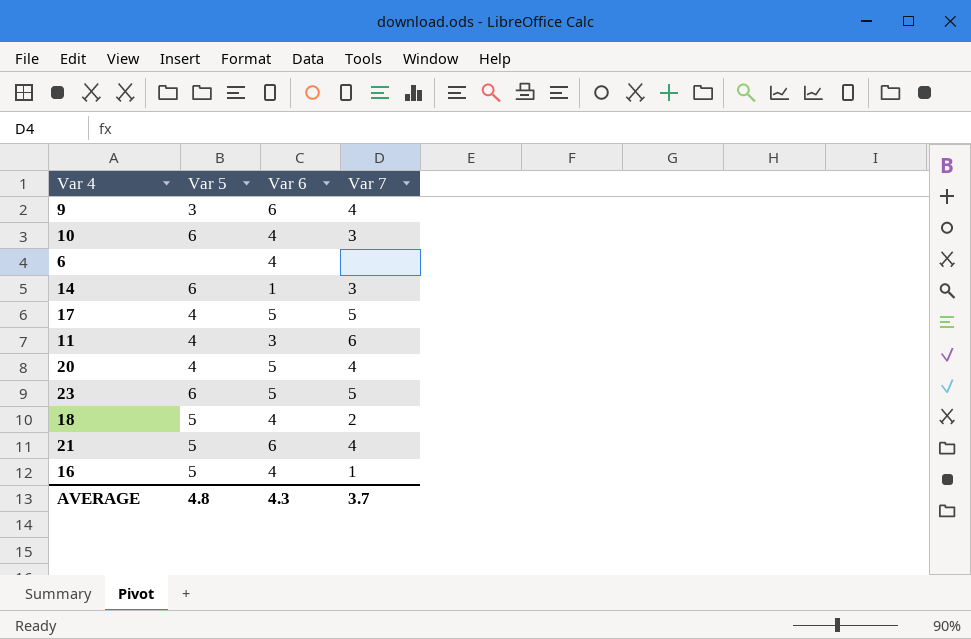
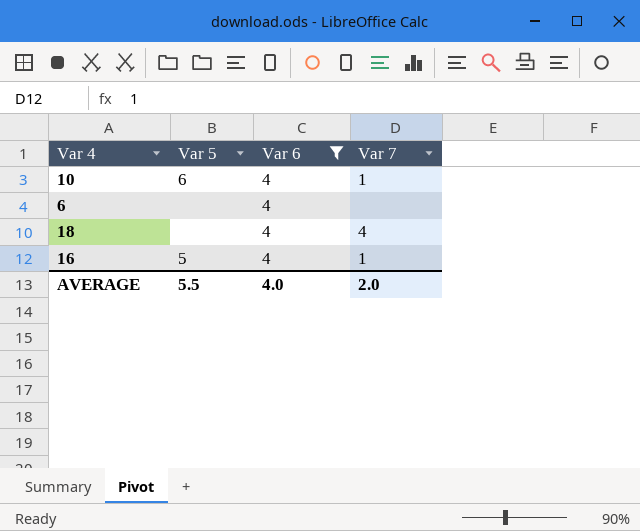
filter: none -> Var 6 = 4
10 | Var 7: 3 -> 1
18 | Var 5: 5 -> none
18 | Var 7: 2 -> 4
AVERAGE | Var 5: 4.8 -> 5.5
AVERAGE | Var 6: 4.3 -> 4.0
AVERAGE | Var 7: 3.7 -> 2.0

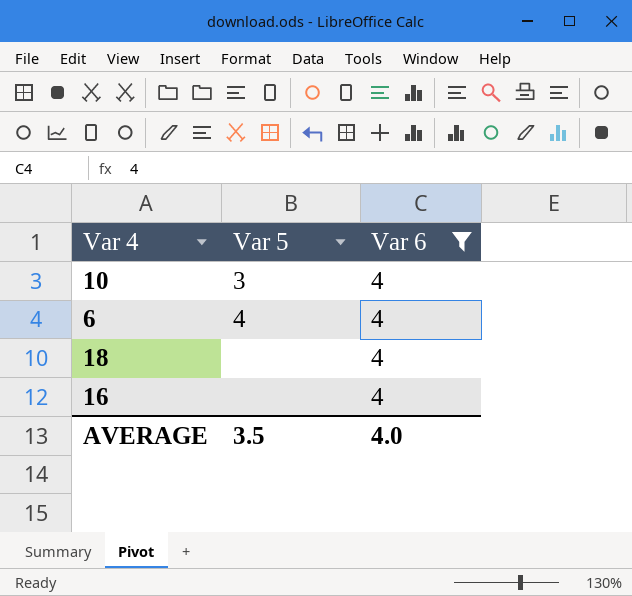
column Var 7 | position: 4 -> none
10 | Var 5: 6 -> 3
6 | Var 5: none -> 4
16 | Var 5: 5 -> none
AVERAGE | Var 5: 5.5 -> 3.5

